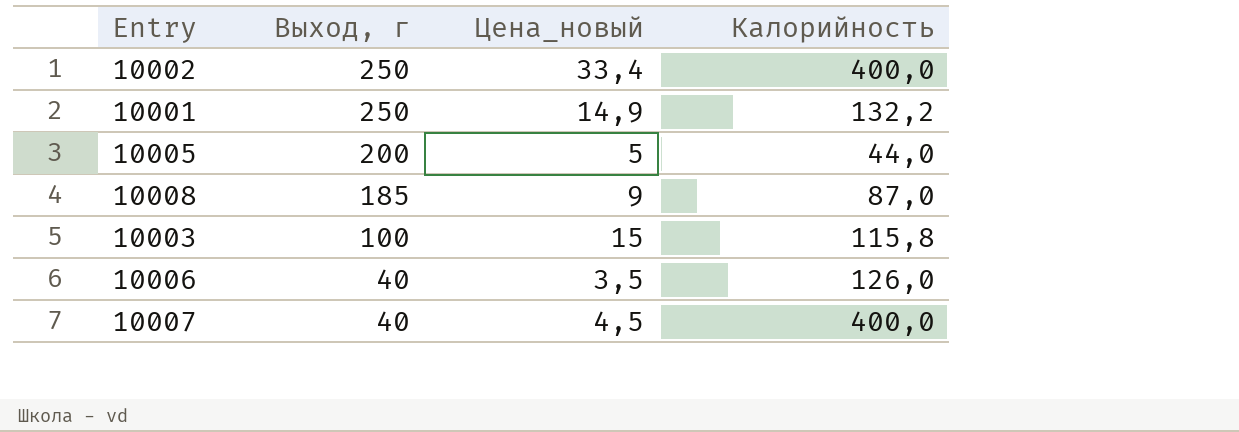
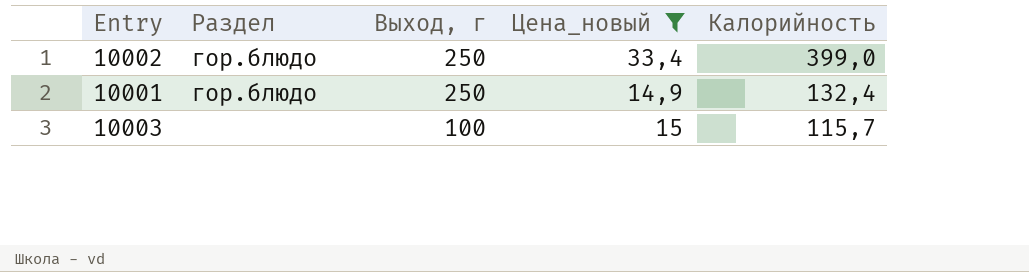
filter: none -> Цена_новый >= 14,9
column Раздел | position: none -> 2
10002 | Калорийность: 400,0 -> 399,0
10001 | Калорийность: 132,2 -> 132,4
10003 | Калорийность: 115,8 -> 115,7

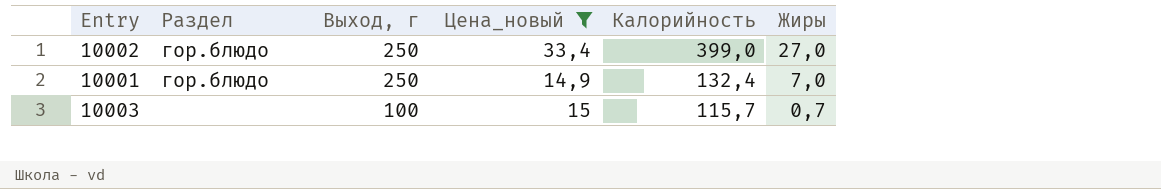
column Жиры | position: none -> 6

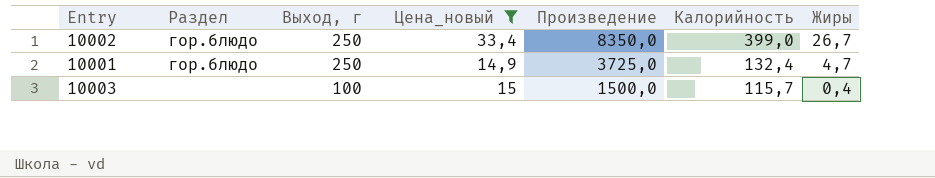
column Произведение | formula: none -> [Выход, г] * [Цена_новый]
10002 | Жиры: 27,0 -> 26,7
10001 | Жиры: 7,0 -> 4,7
10003 | Жиры: 0,7 -> 0,4

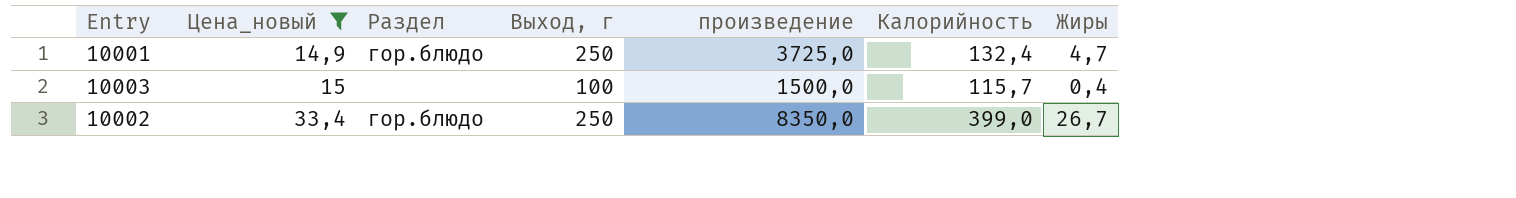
row order: Выход, г descending -> Цена_новый ascending
column Цена_новый | position: 4 -> 2
column name: Произведение -> произведение

